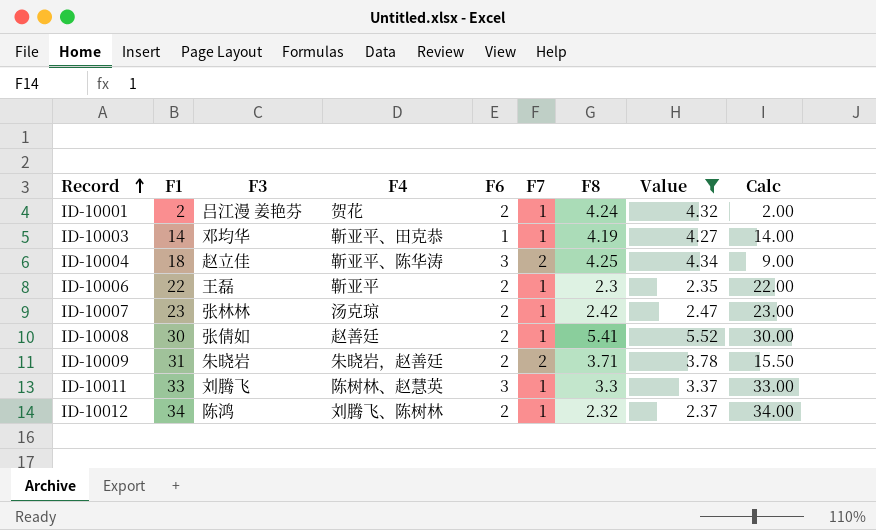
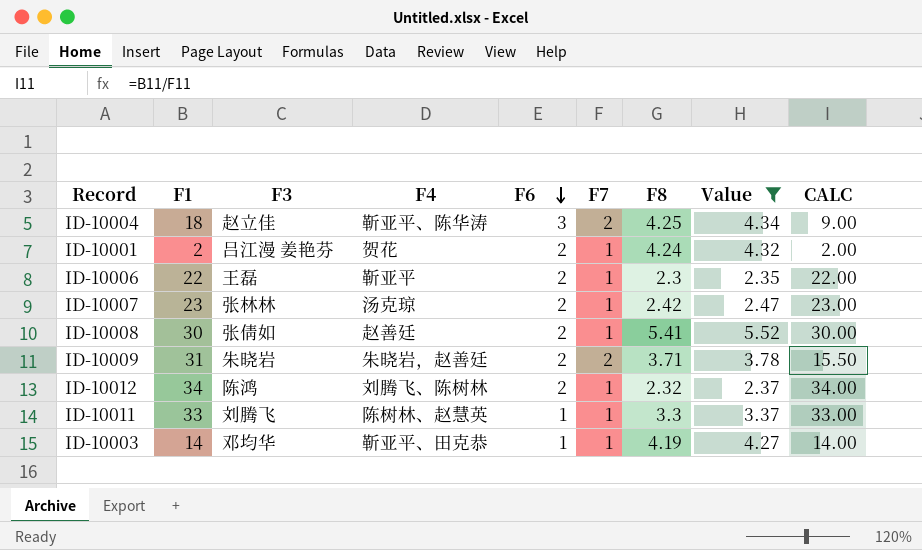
row order: Record ascending -> F6 descending
column name: Calc -> CALC
ID-10011 | F6: 3 -> 1

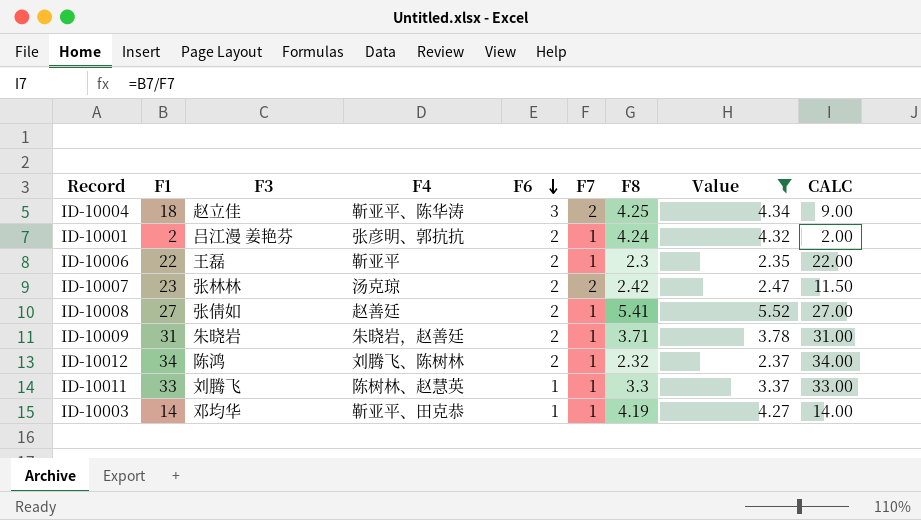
ID-10001 | F4: 贺花 -> 张彦明、郭抗抗
ID-10007 | F7: 1 -> 2
ID-10007 | CALC: 23.00 -> 11.50
ID-10008 | F1: 30 -> 27
ID-10008 | CALC: 30.00 -> 27.00
ID-10009 | F7: 2 -> 1
ID-10009 | CALC: 15.50 -> 31.00

